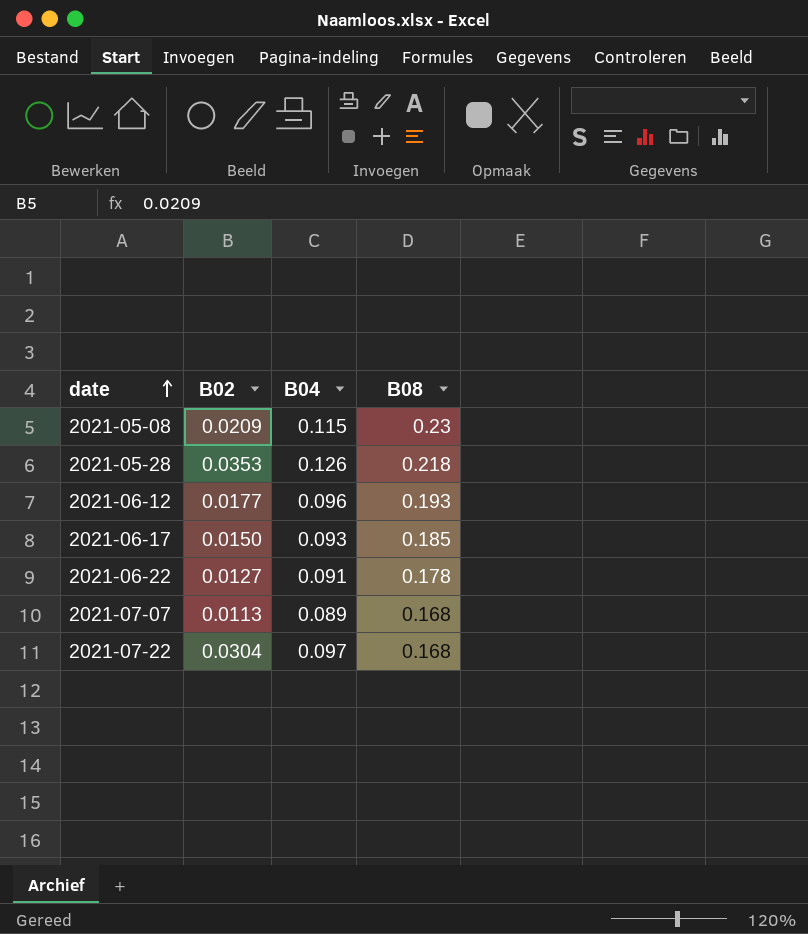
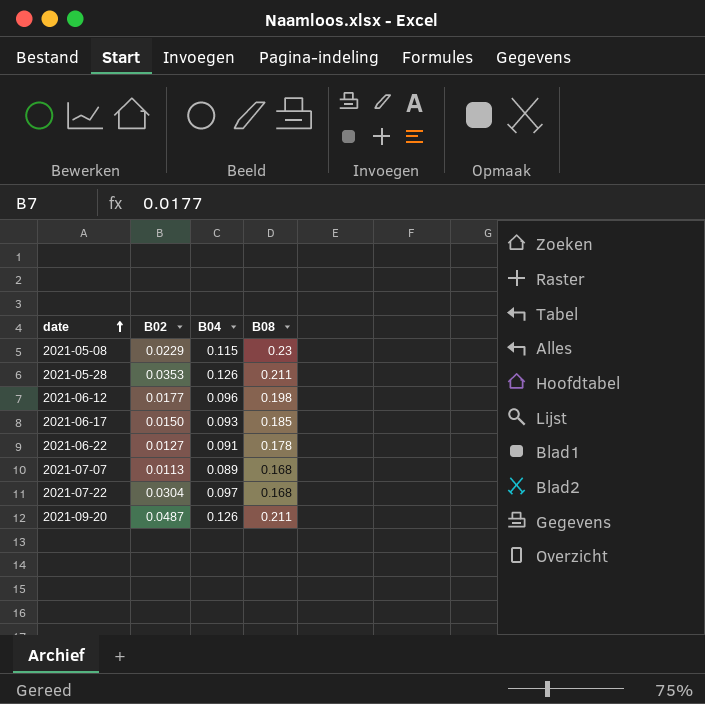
2021-05-08 | B02: 0.0209 -> 0.0229
2021-05-28 | B08: 0.218 -> 0.211
2021-06-12 | B08: 0.193 -> 0.198
row 2021-09-20: none -> 0.0487 | 0.126 | 0.211

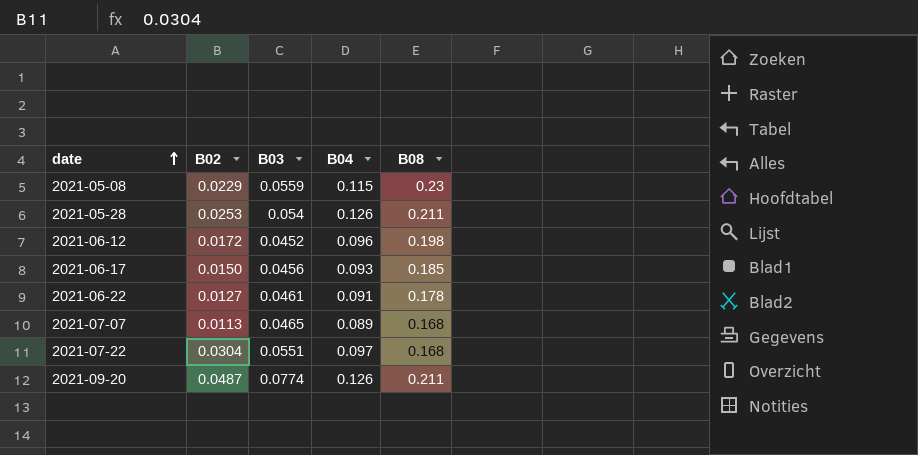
column B03 | position: none -> 3
2021-05-28 | B02: 0.0353 -> 0.0253
2021-06-12 | B02: 0.0177 -> 0.0172

